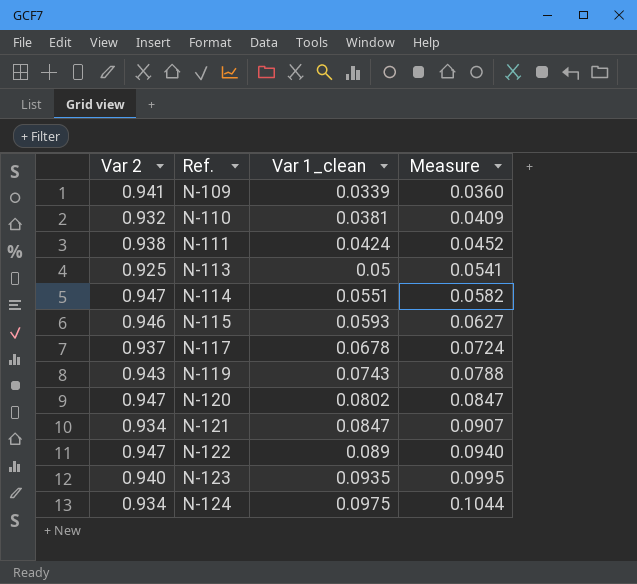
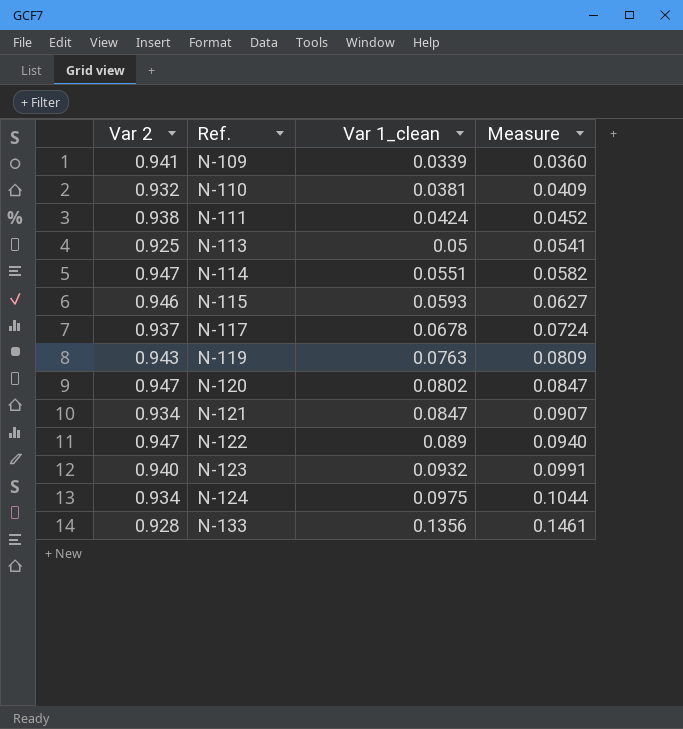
N-119 | Var 1_clean: 0.0743 -> 0.0763
N-119 | Measure: 0.0788 -> 0.0809
N-123 | Var 1_clean: 0.0935 -> 0.0932
N-123 | Measure: 0.0995 -> 0.0991
row N-133: none -> 0.928 | 0.1356 | 0.1461

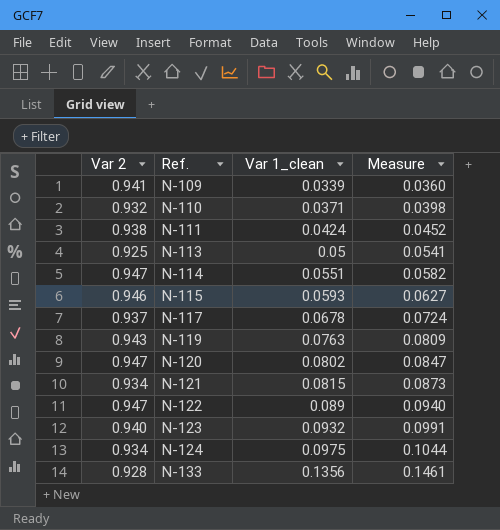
N-110 | Var 1_clean: 0.0381 -> 0.0371
N-110 | Measure: 0.0409 -> 0.0398
N-121 | Var 1_clean: 0.0847 -> 0.0815
N-121 | Measure: 0.0907 -> 0.0873

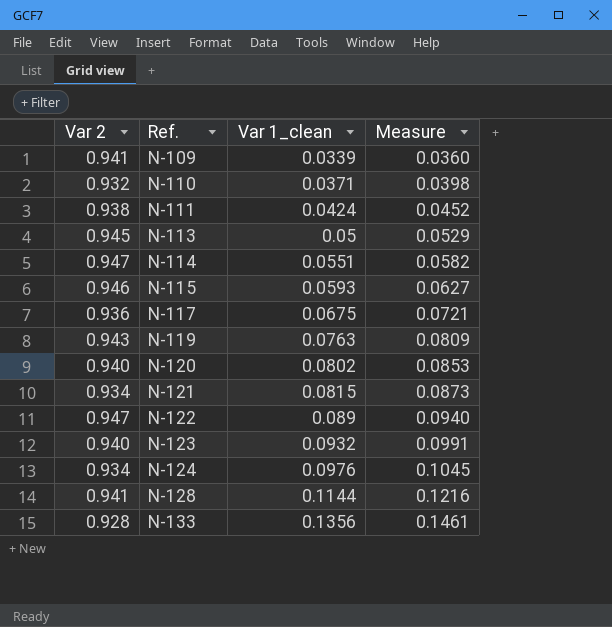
N-113 | Var 2: 0.925 -> 0.945
N-113 | Measure: 0.0541 -> 0.0529
N-117 | Var 2: 0.937 -> 0.936
N-117 | Var 1_clean: 0.0678 -> 0.0675
N-117 | Measure: 0.0724 -> 0.0721
N-120 | Var 2: 0.947 -> 0.940
N-120 | Measure: 0.0847 -> 0.0853
N-124 | Var 1_clean: 0.0975 -> 0.0976
N-124 | Measure: 0.1044 -> 0.1045
row N-128: none -> 0.941 | 0.1144 | 0.1216

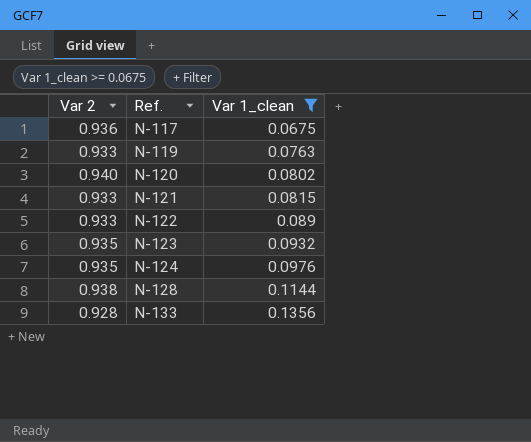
filter: none -> Var 1_clean >= 0.0675
column Measure | formula: [Var 1_clean] / [Var 2] -> none
N-119 | Var 2: 0.943 -> 0.933
N-121 | Var 2: 0.934 -> 0.933
N-122 | Var 2: 0.947 -> 0.933
N-123 | Var 2: 0.940 -> 0.935
N-124 | Var 2: 0.934 -> 0.935
N-128 | Var 2: 0.941 -> 0.938

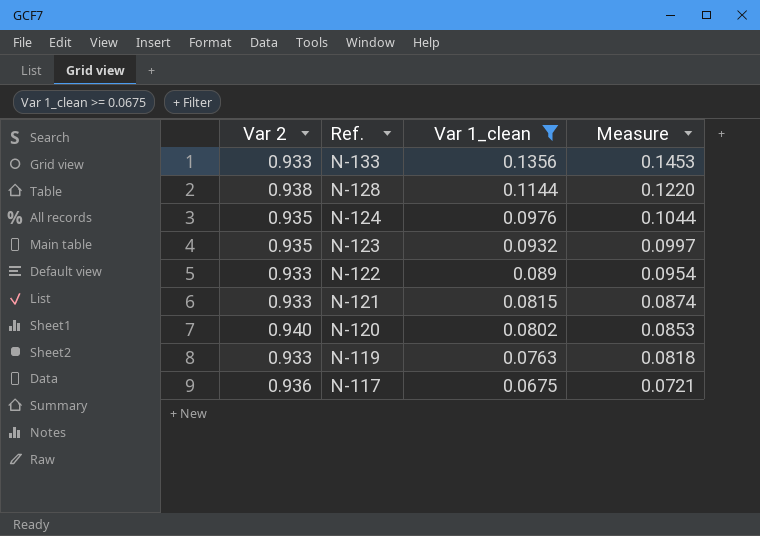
row order: Ref. ascending -> Ref. descending
column Measure | formula: none -> [Var 1_clean] / [Var 2]
N-133 | Var 2: 0.928 -> 0.933

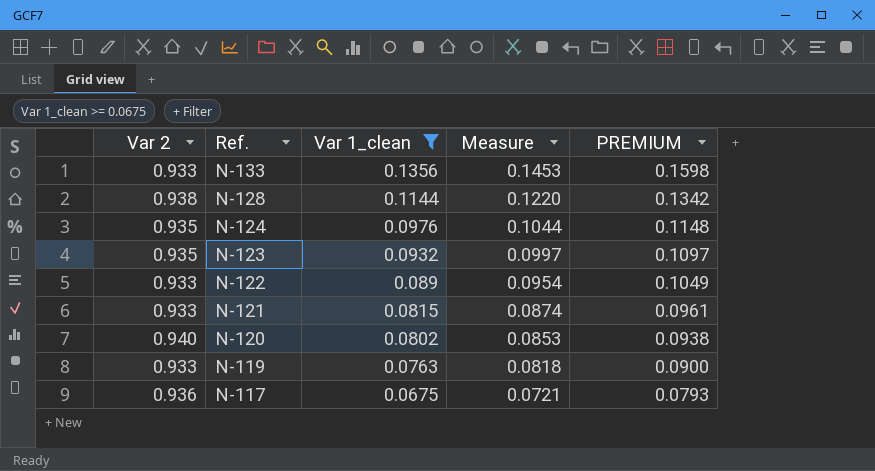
column PREMIUM | formula: none -> [Measure] * 1.1

